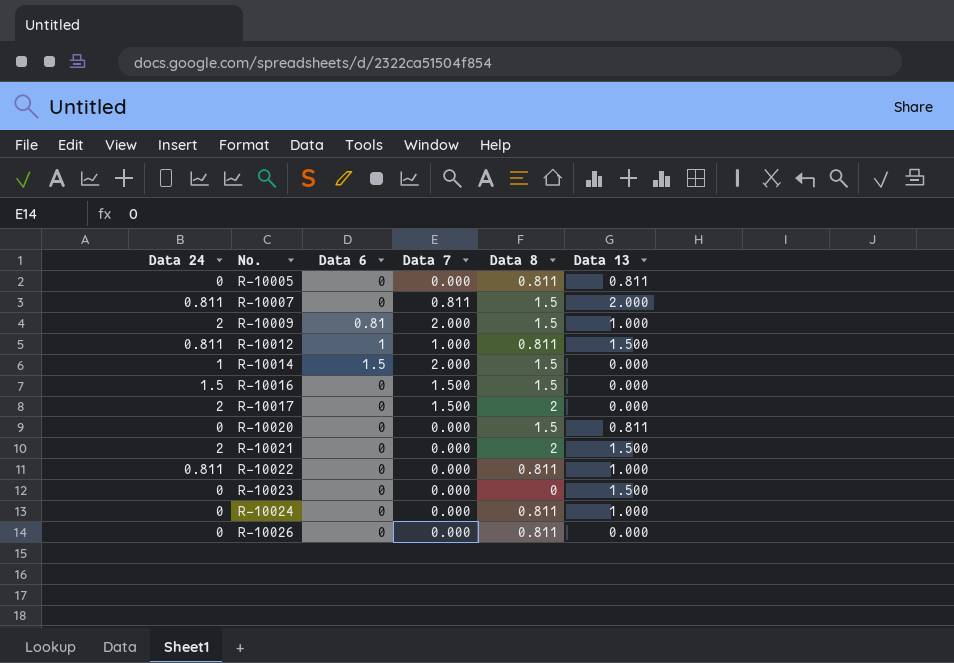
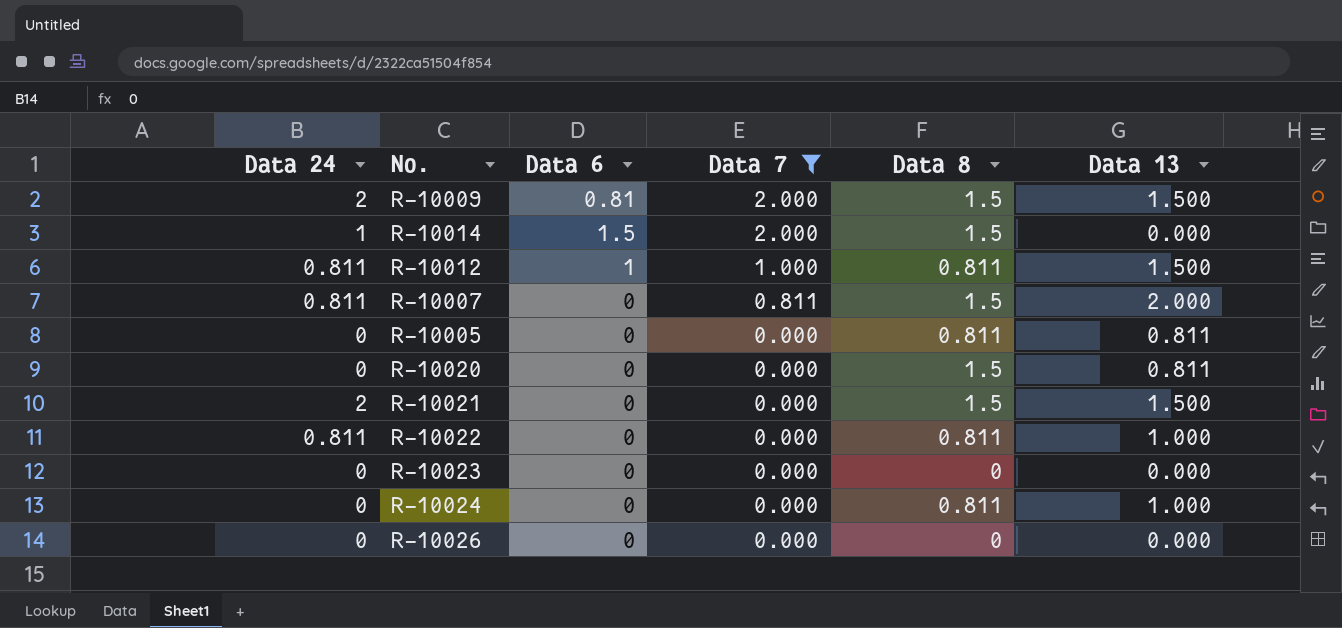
filter: none -> Data 7 != 1.500
row order: No. ascending -> Data 7 descending
R-10009 | Data 13: 1.000 -> 1.500
R-10021 | Data 8: 2 -> 1.5
R-10023 | Data 13: 1.500 -> 0.000
R-10026 | Data 8: 0.811 -> 0

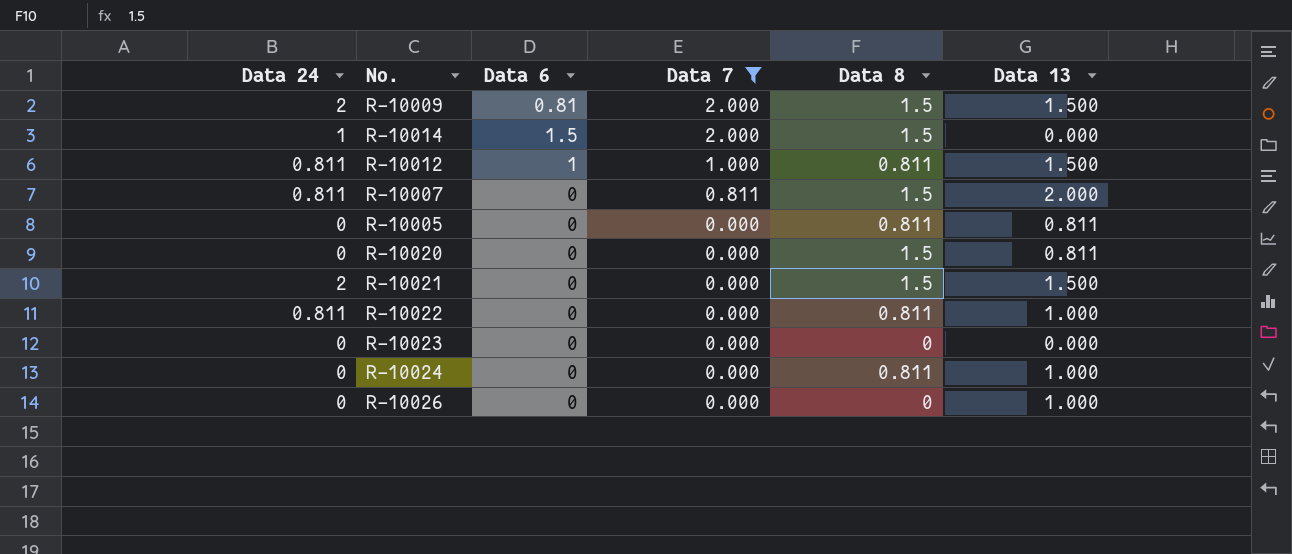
R-10026 | Data 13: 0.000 -> 1.000

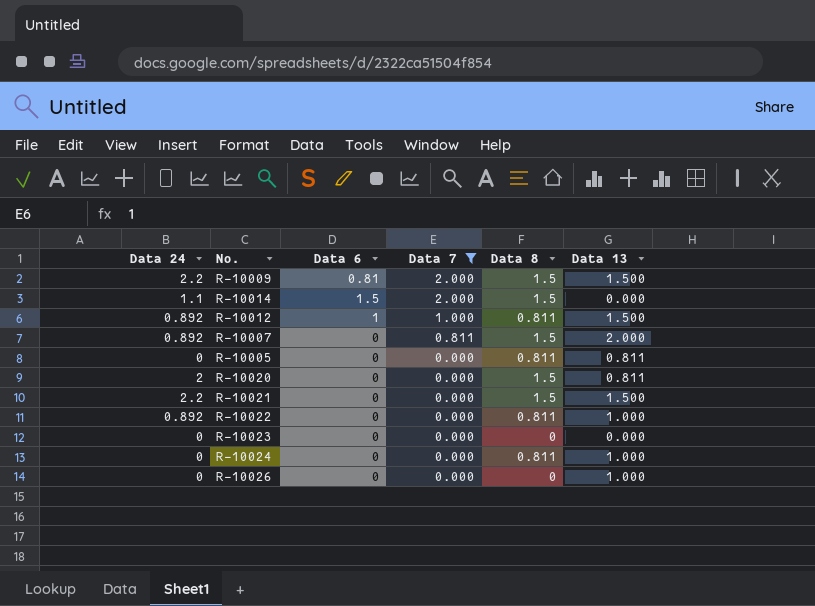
R-10009 | Data 24: 2 -> 2.2
R-10014 | Data 24: 1 -> 1.1
R-10012 | Data 24: 0.811 -> 0.892
R-10007 | Data 24: 0.811 -> 0.892
R-10020 | Data 24: 0 -> 2
R-10021 | Data 24: 2 -> 2.2
R-10022 | Data 24: 0.811 -> 0.892

